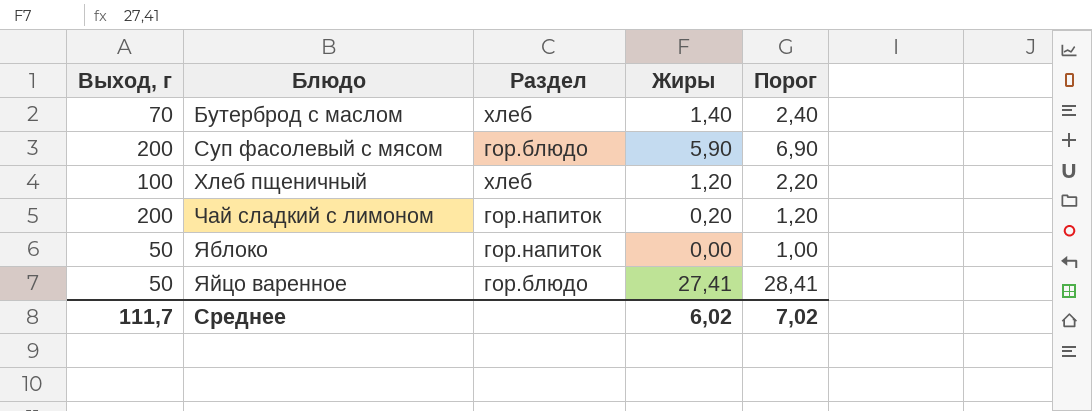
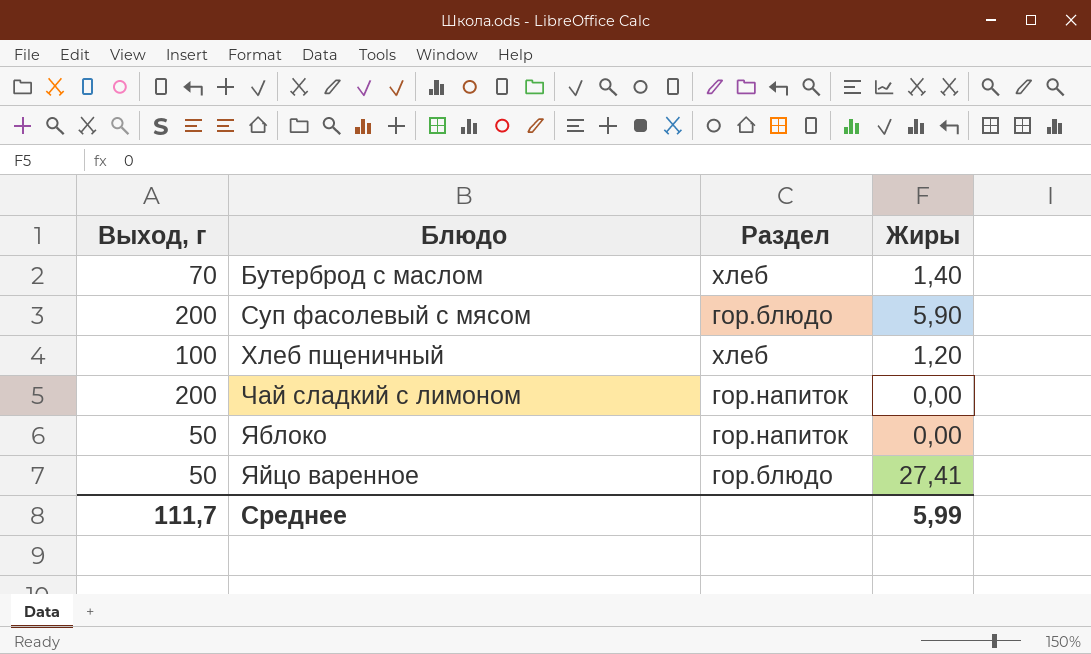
column Порог | formula: [Жиры] + 1 -> none
Чай сладкий с лимоном | Жиры: 0,20 -> 0,00
Среднее | Жиры: 6,02 -> 5,99

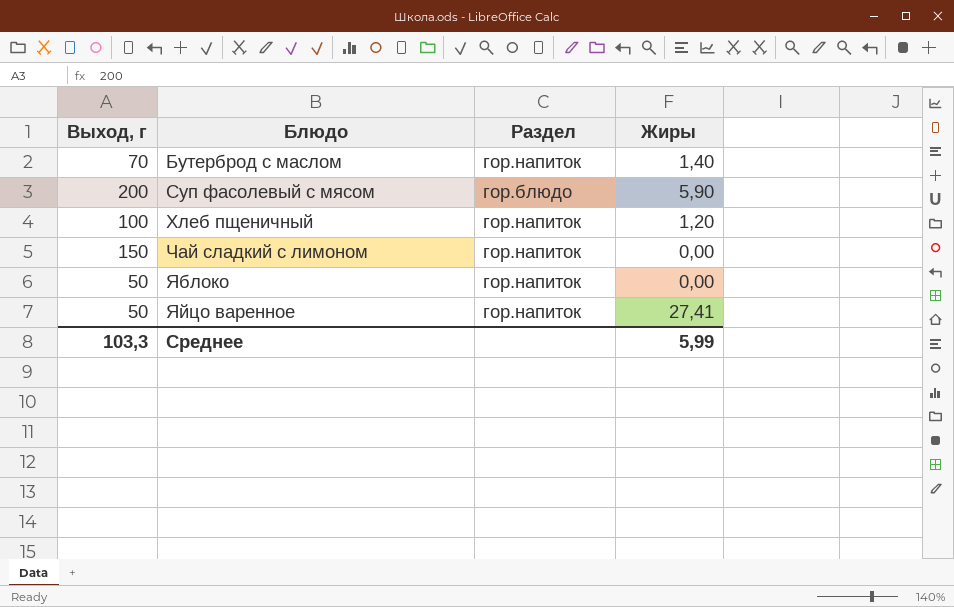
Бутерброд с маслом | Раздел: хлеб -> гор.напиток
Хлеб пщеничный | Раздел: хлеб -> гор.напиток
Чай сладкий с лимоном | Выход, г: 200 -> 150
Яйцо варенное | Раздел: гор.блюдо -> гор.напиток
Среднее | Выход, г: 111,7 -> 103,3

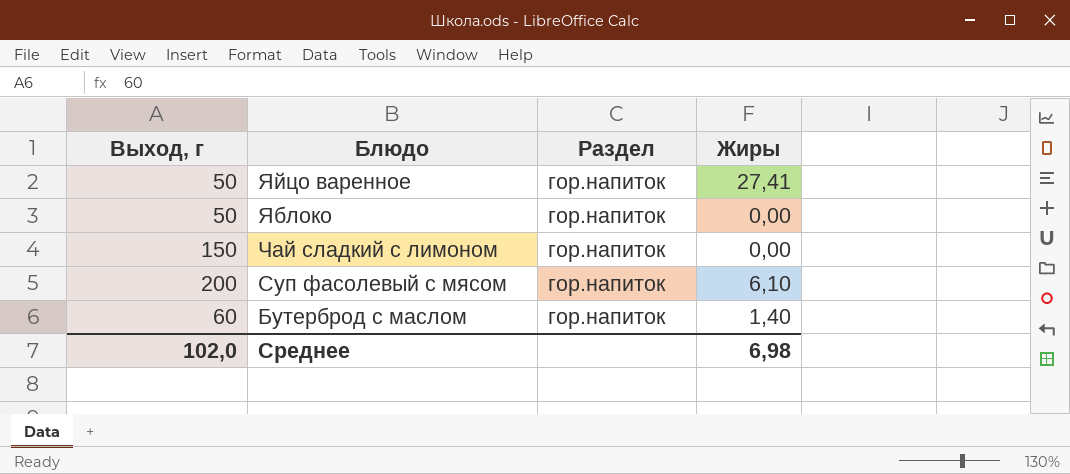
row order: Блюдо ascending -> Блюдо descending
row Хлеб пщеничный: 100 | гор.напиток | 1,20 -> none
Суп фасолевый с мясом | Раздел: гор.блюдо -> гор.напиток
Суп фасолевый с мясом | Жиры: 5,90 -> 6,10
Бутерброд с маслом | Выход, г: 70 -> 60
Среднее | Выход, г: 103,3 -> 102,0
Среднее | Жиры: 5,99 -> 6,98

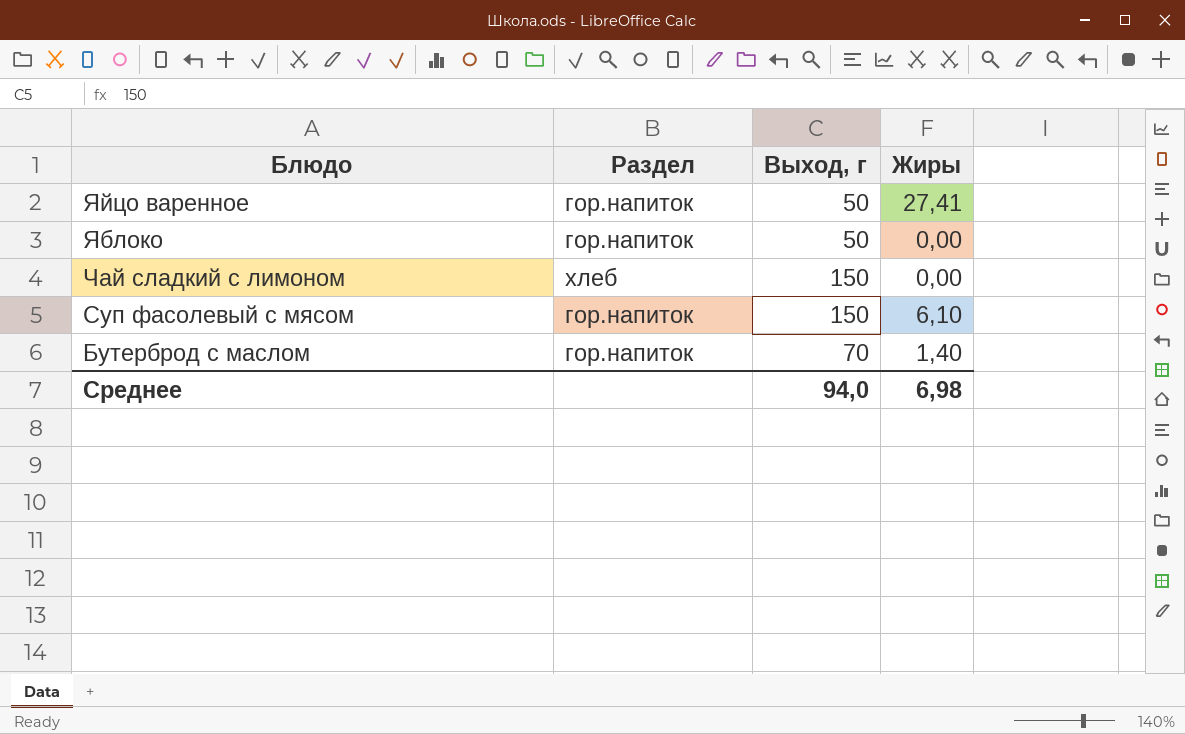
column Выход, г | position: 1 -> 3
Чай сладкий с лимоном | Раздел: гор.напиток -> хлеб
Суп фасолевый с мясом | Выход, г: 200 -> 150
Бутерброд с маслом | Выход, г: 60 -> 70
Среднее | Выход, г: 102,0 -> 94,0

